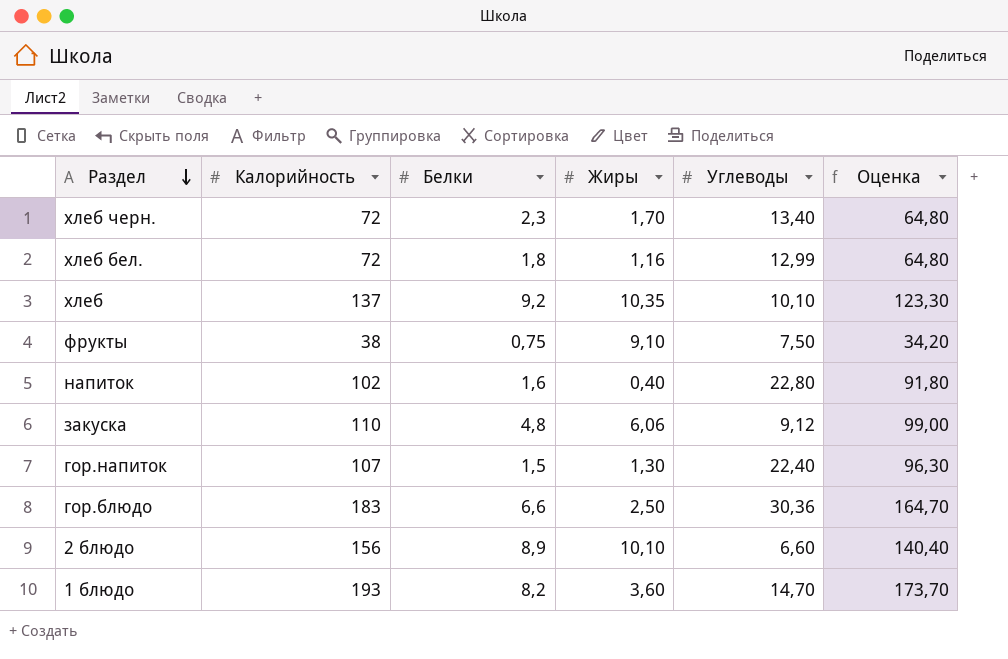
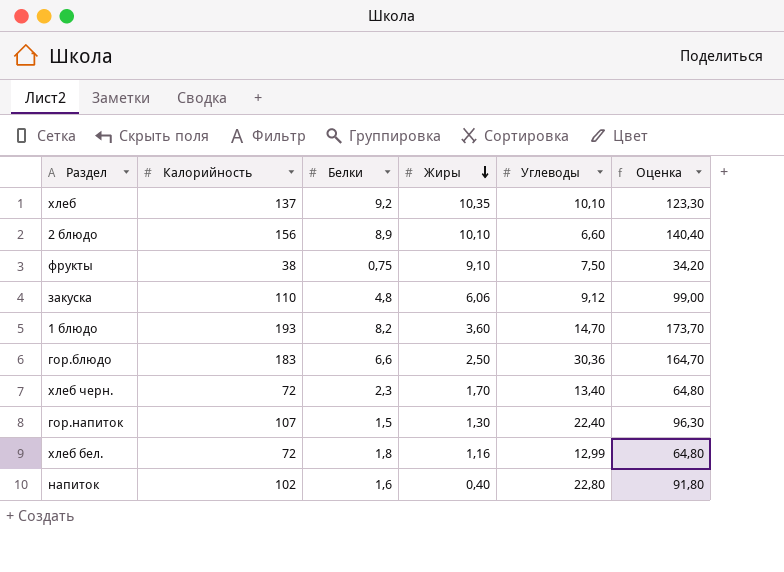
row order: Раздел descending -> Жиры descending

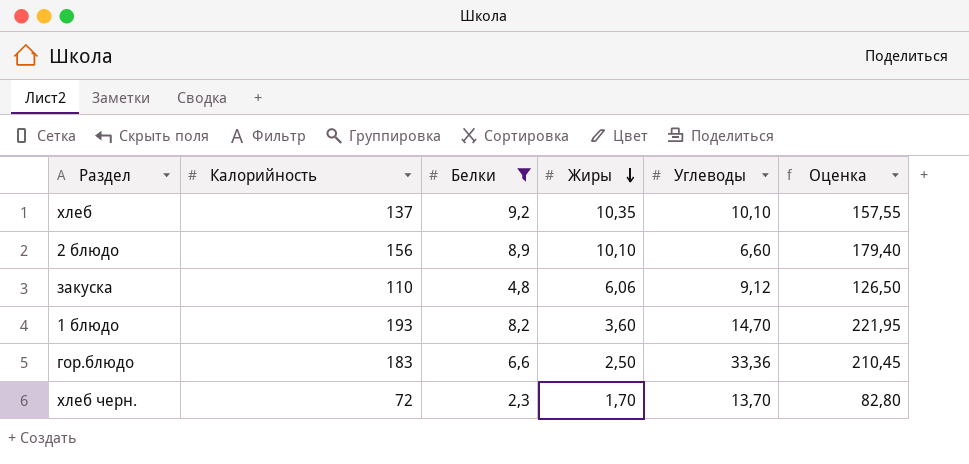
filter: none -> Белки >= 2,3
column Оценка | formula: [Калорийность] * 0,9 -> [Калорийность] * 1,15
гор.блюдо | Углеводы: 30,36 -> 33,36
хлеб черн. | Углеводы: 13,40 -> 13,70

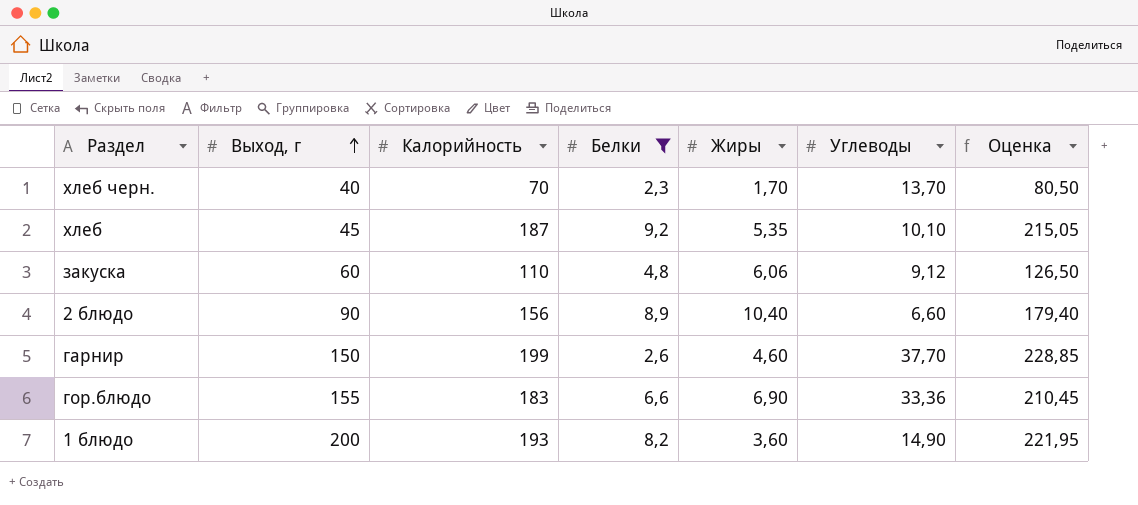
row order: Жиры descending -> Выход, г ascending
column Выход, г | position: none -> 2
хлеб черн. | Калорийность: 72 -> 70
хлеб черн. | Оценка: 82,80 -> 80,50
хлеб | Калорийность: 137 -> 187
хлеб | Жиры: 10,35 -> 5,35
хлеб | Оценка: 157,55 -> 215,05
2 блюдо | Жиры: 10,10 -> 10,40
row гарнир: none -> 150 | 199 | 2,6 | 4,60 | 37,70 | 228,85
гор.блюдо | Жиры: 2,50 -> 6,90
1 блюдо | Углеводы: 14,70 -> 14,90

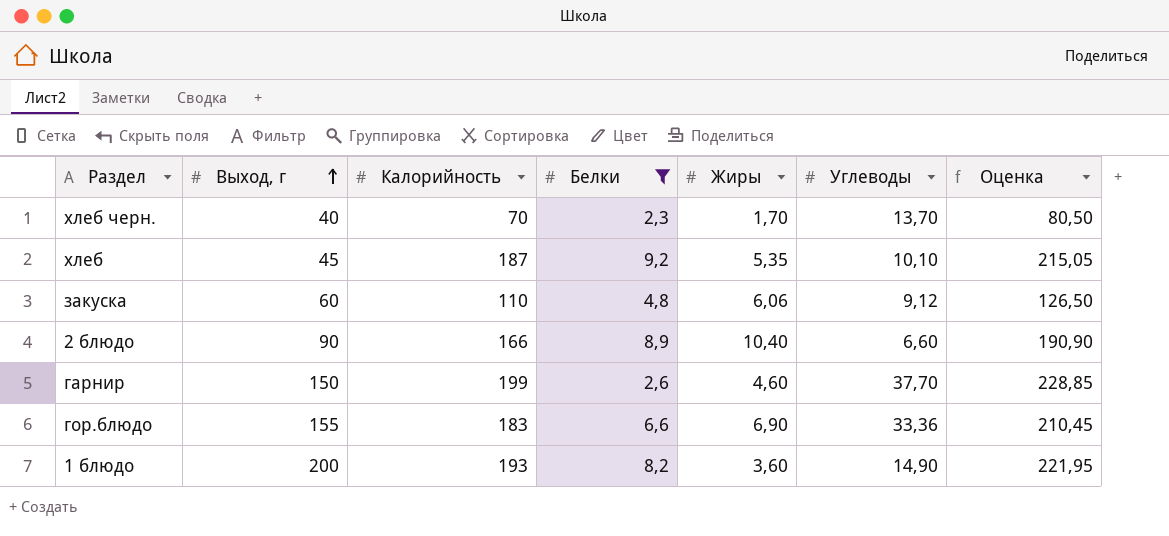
2 блюдо | Калорийность: 156 -> 166
2 блюдо | Оценка: 179,40 -> 190,90

